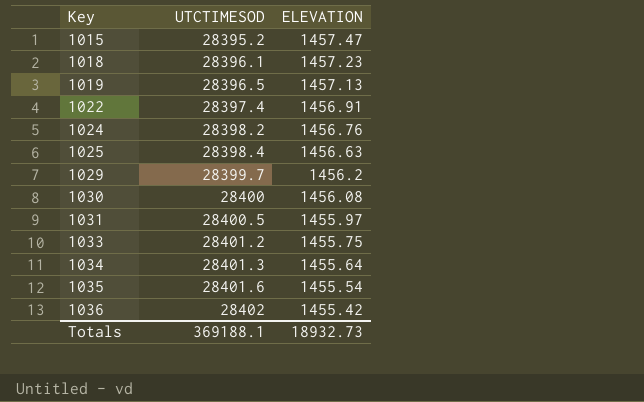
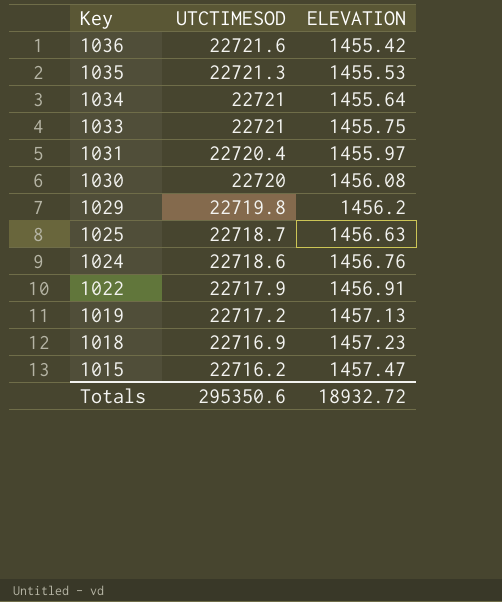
row order: Key ascending -> Key descending
1036 | UTCTIMESOD: 28402 -> 22721.6
1035 | UTCTIMESOD: 28401.6 -> 22721.3
1035 | ELEVATION: 1455.54 -> 1455.53
1034 | UTCTIMESOD: 28401.3 -> 22721
1033 | UTCTIMESOD: 28401.2 -> 22721
1031 | UTCTIMESOD: 28400.5 -> 22720.4
1030 | UTCTIMESOD: 28400 -> 22720
1029 | UTCTIMESOD: 28399.7 -> 22719.8
1025 | UTCTIMESOD: 28398.4 -> 22718.7
1024 | UTCTIMESOD: 28398.2 -> 22718.6
1022 | UTCTIMESOD: 28397.4 -> 22717.9
1019 | UTCTIMESOD: 28396.5 -> 22717.2
1018 | UTCTIMESOD: 28396.1 -> 22716.9
1015 | UTCTIMESOD: 28395.2 -> 22716.2
Totals | UTCTIMESOD: 369188.1 -> 295350.6
Totals | ELEVATION: 18932.73 -> 18932.72

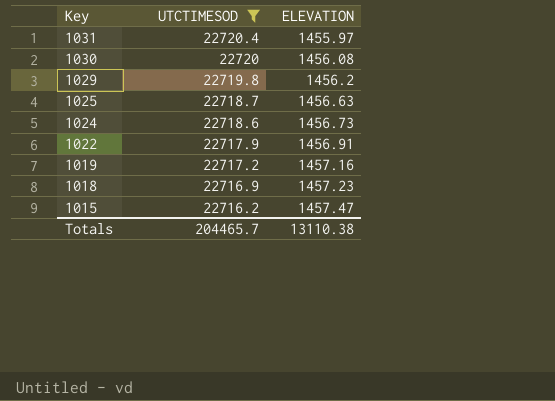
filter: none -> UTCTIMESOD <= 22720.4
1024 | ELEVATION: 1456.76 -> 1456.73
1019 | ELEVATION: 1457.13 -> 1457.16
Totals | UTCTIMESOD: 295350.6 -> 204465.7
Totals | ELEVATION: 18932.72 -> 13110.38

